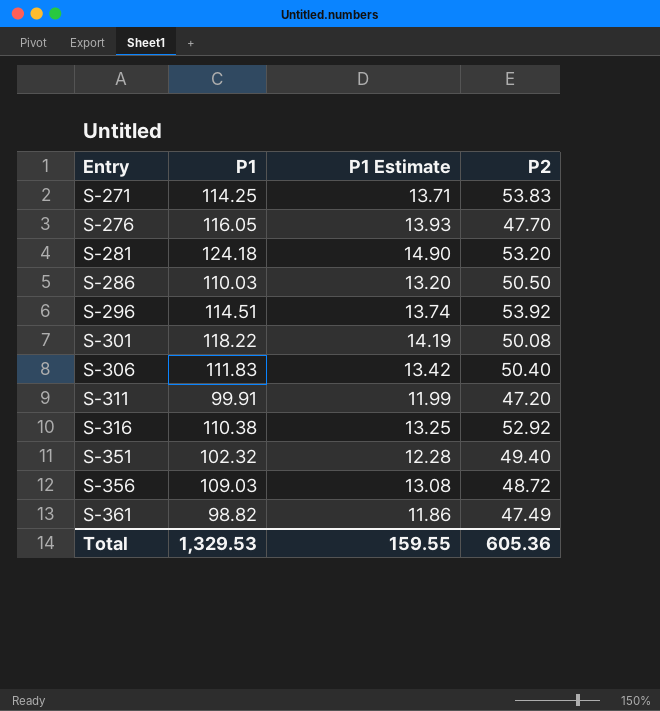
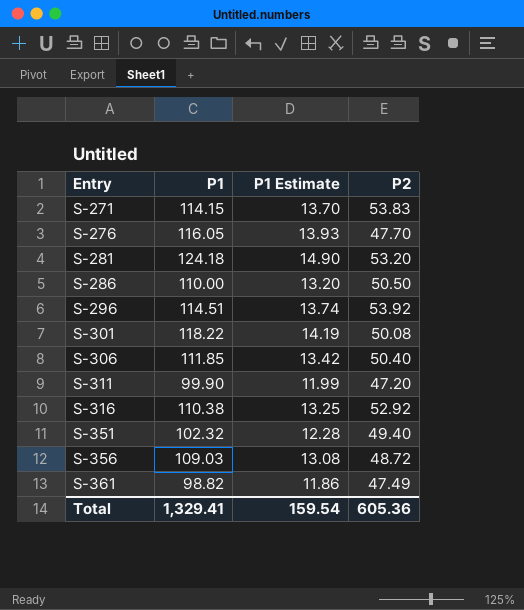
S-271 | P1: 114.25 -> 114.15
S-271 | P1 Estimate: 13.71 -> 13.70
S-286 | P1: 110.03 -> 110.00
S-306 | P1: 111.83 -> 111.85
S-311 | P1: 99.91 -> 99.90
Total | P1: 1,329.53 -> 1,329.41
Total | P1 Estimate: 159.55 -> 159.54

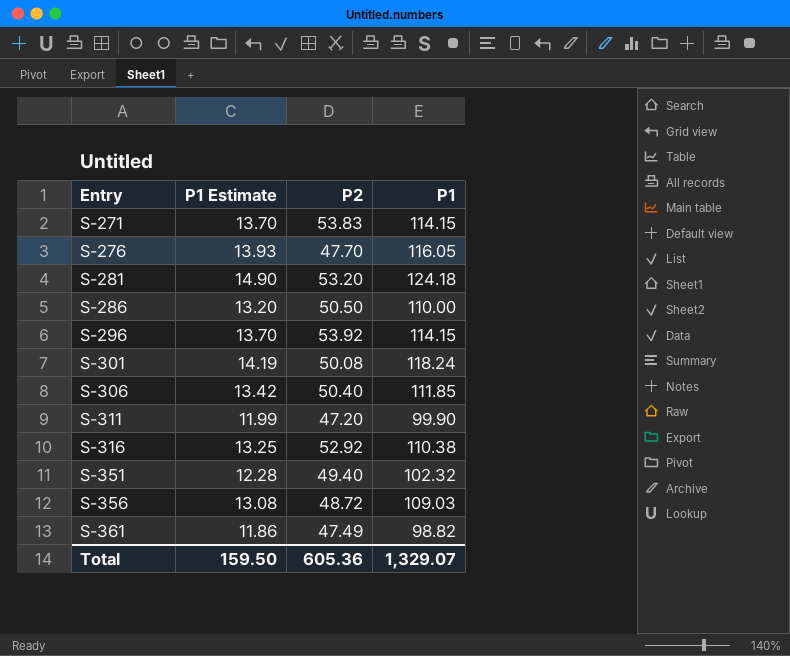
column P1 | position: 2 -> 4
S-296 | P1 Estimate: 13.74 -> 13.70
S-296 | P1: 114.51 -> 114.15
S-301 | P1: 118.22 -> 118.24
Total | P1 Estimate: 159.54 -> 159.50
Total | P1: 1,329.41 -> 1,329.07

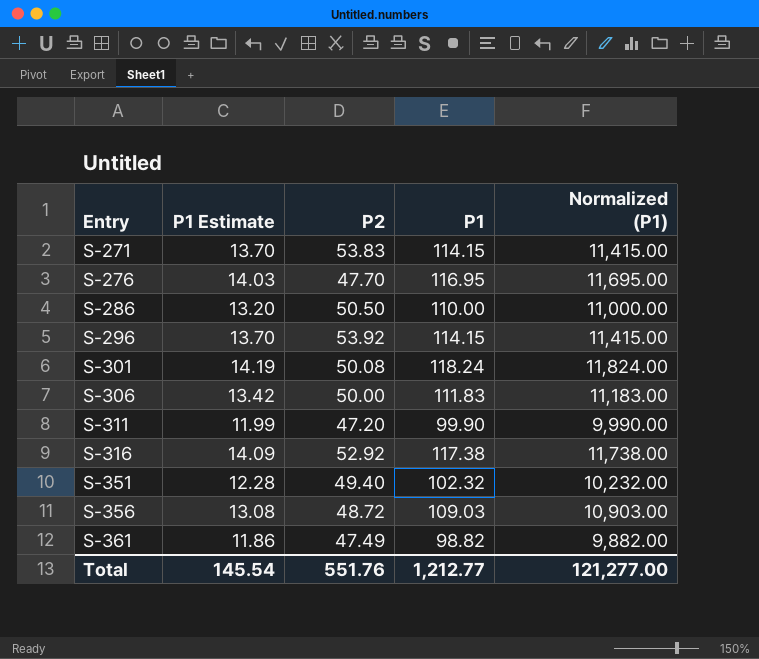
column Normalized (P1) | formula: none -> [P1] * 100
row S-281: 14.90 | 53.20 | 124.18 -> none
S-276 | P1 Estimate: 13.93 -> 14.03
S-276 | P1: 116.05 -> 116.95
S-306 | P2: 50.40 -> 50.00
S-306 | P1: 111.85 -> 111.83
S-316 | P1 Estimate: 13.25 -> 14.09
S-316 | P1: 110.38 -> 117.38
Total | P1 Estimate: 159.50 -> 145.54
Total | P2: 605.36 -> 551.76
Total | P1: 1,329.07 -> 1,212.77

